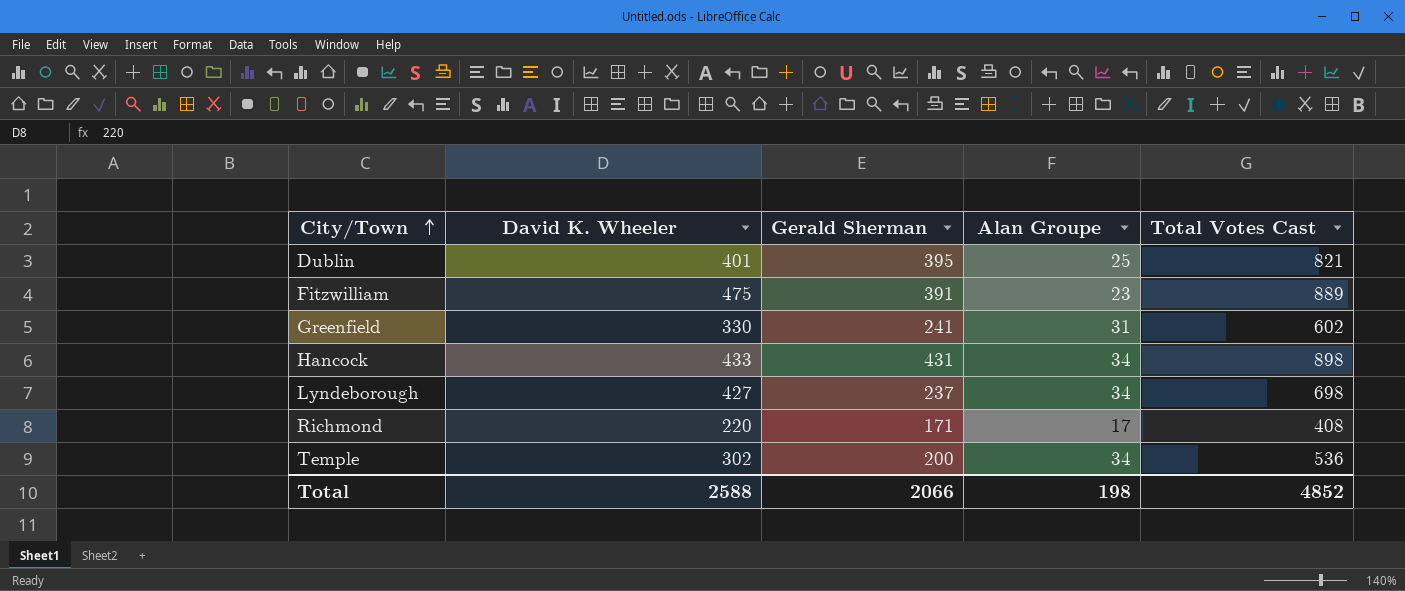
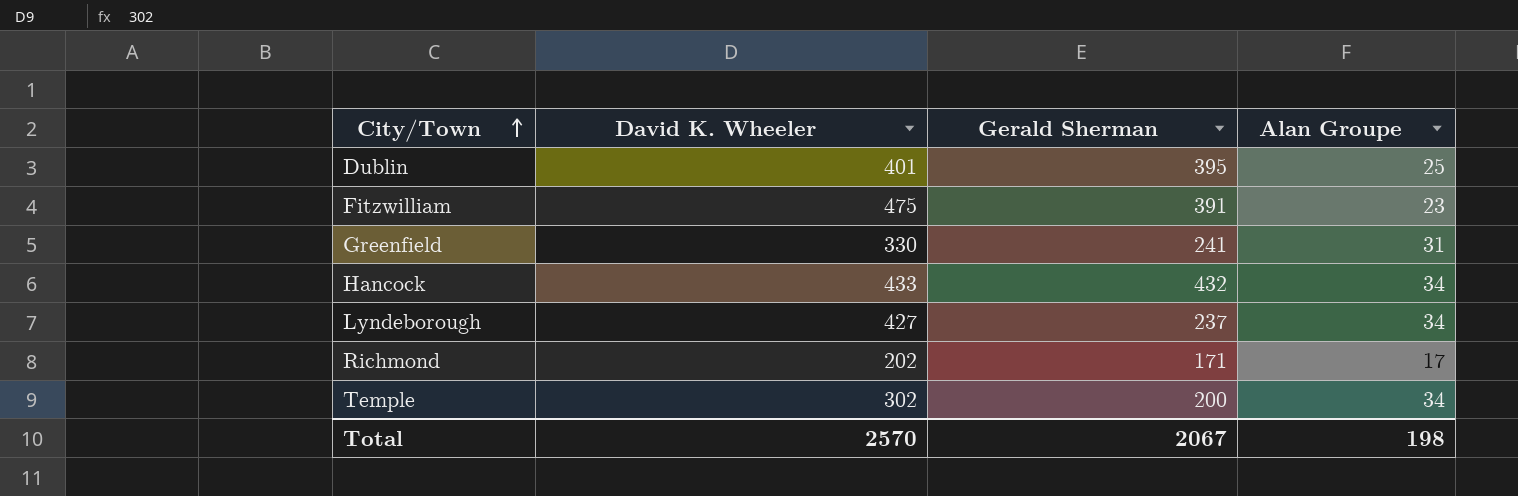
column Total Votes Cast | formula: [David K. Wheeler] + [Gerald Sherman] + [Alan Groupe] -> none
Hancock | Gerald Sherman: 431 -> 432
Richmond | David K. Wheeler: 220 -> 202
Total | David K. Wheeler: 2588 -> 2570
Total | Gerald Sherman: 2066 -> 2067

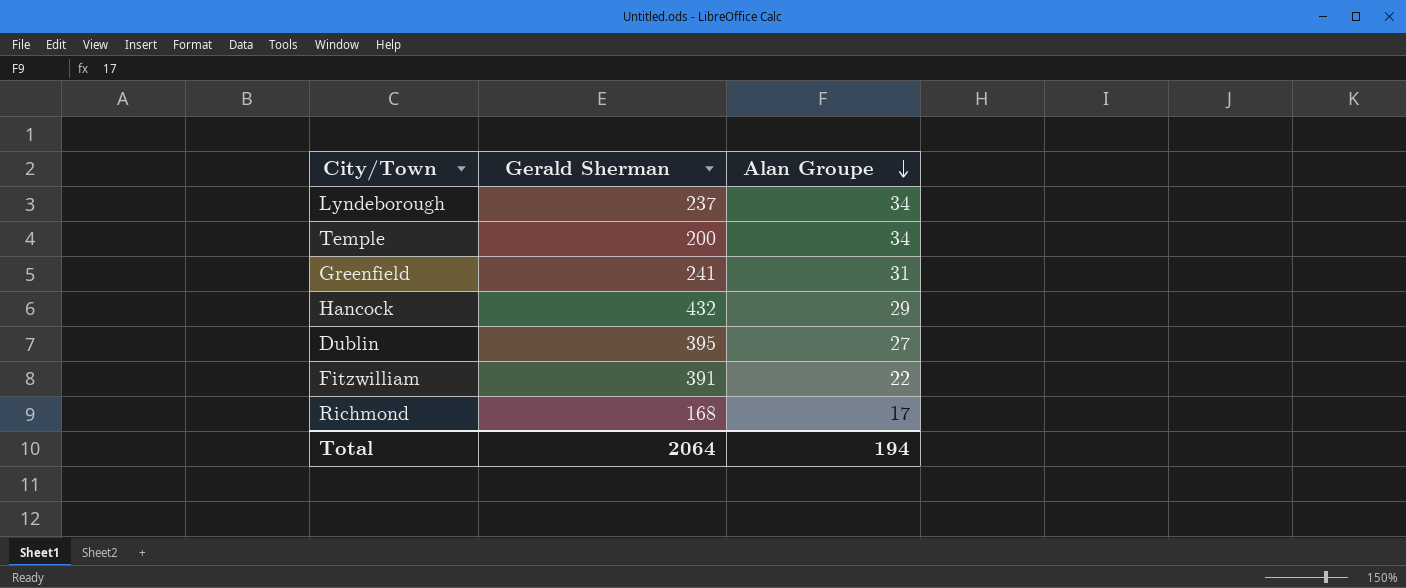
row order: City/Town ascending -> Alan Groupe descending
column David K. Wheeler | position: 2 -> none
Hancock | Alan Groupe: 34 -> 29
Dublin | Alan Groupe: 25 -> 27
Fitzwilliam | Alan Groupe: 23 -> 22
Richmond | Gerald Sherman: 171 -> 168
Total | Gerald Sherman: 2067 -> 2064
Total | Alan Groupe: 198 -> 194

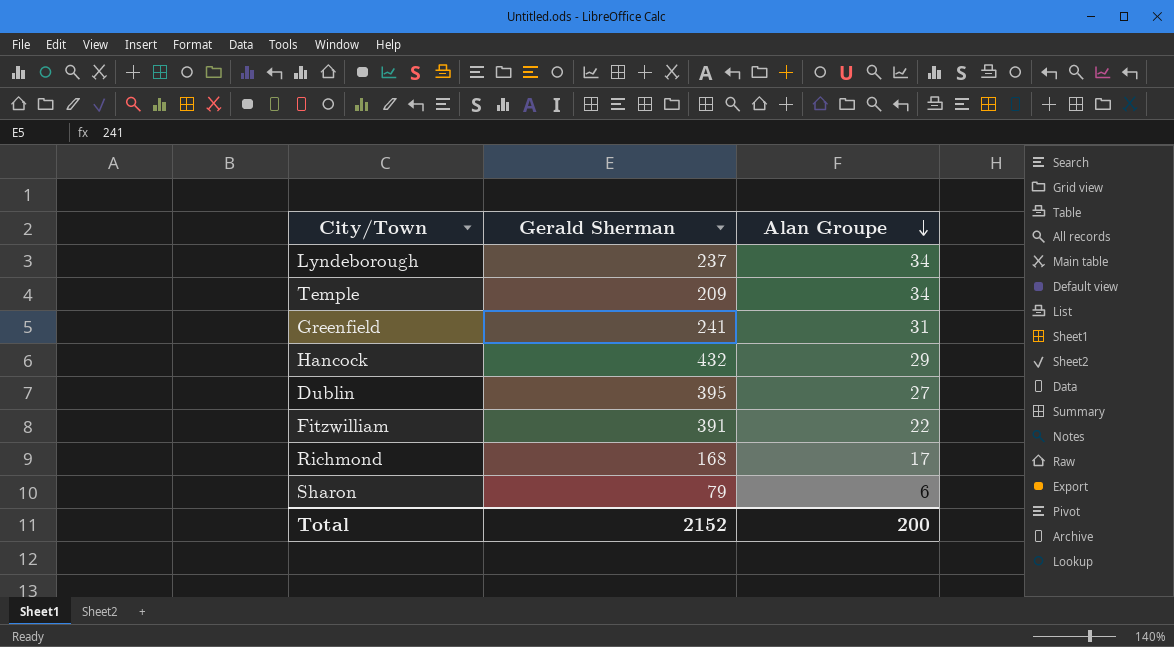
Temple | Gerald Sherman: 200 -> 209
row Sharon: none -> 79 | 6
Total | Gerald Sherman: 2064 -> 2152
Total | Alan Groupe: 194 -> 200

